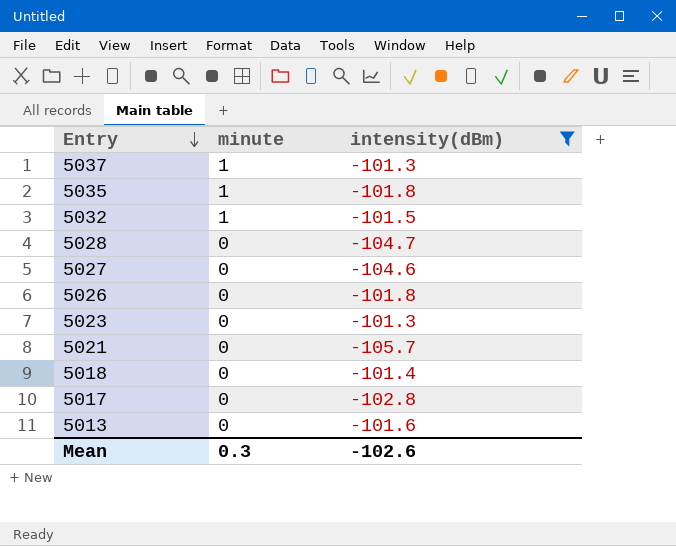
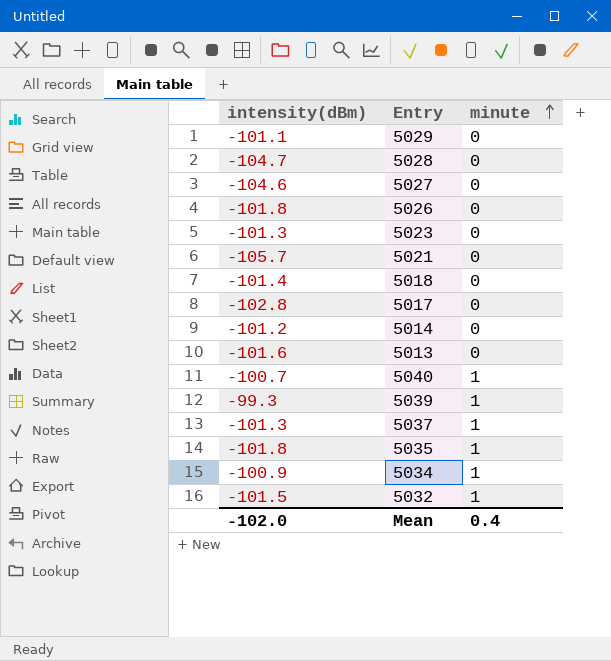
filter: intensity(dBm) <= -101.3 -> none
row order: Entry descending -> minute ascending
column intensity(dBm) | position: 3 -> 1
Mean | intensity(dBm): -102.6 -> -102.0
Mean | minute: 0.3 -> 0.4

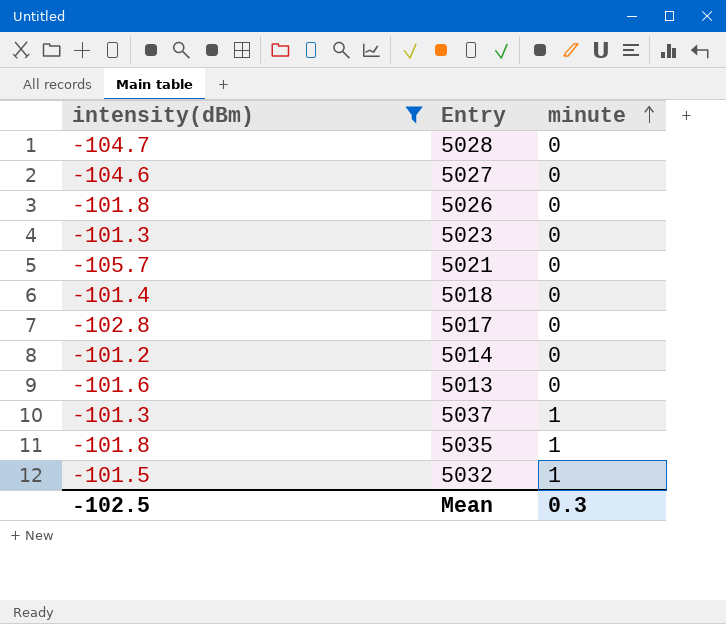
filter: none -> intensity(dBm) <= -101.2
Mean | intensity(dBm): -102.0 -> -102.5
Mean | minute: 0.4 -> 0.3

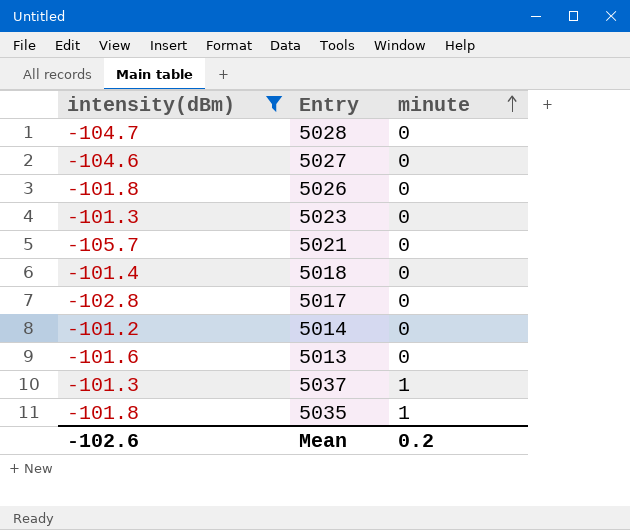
row 5032: -101.5 | 1 -> none
Mean | intensity(dBm): -102.5 -> -102.6
Mean | minute: 0.3 -> 0.2

